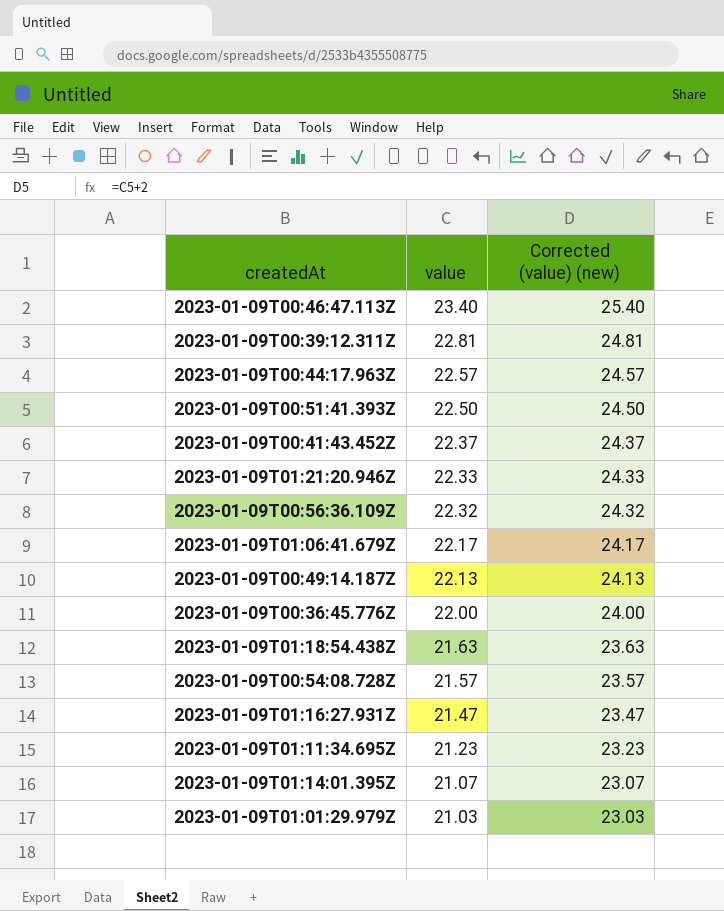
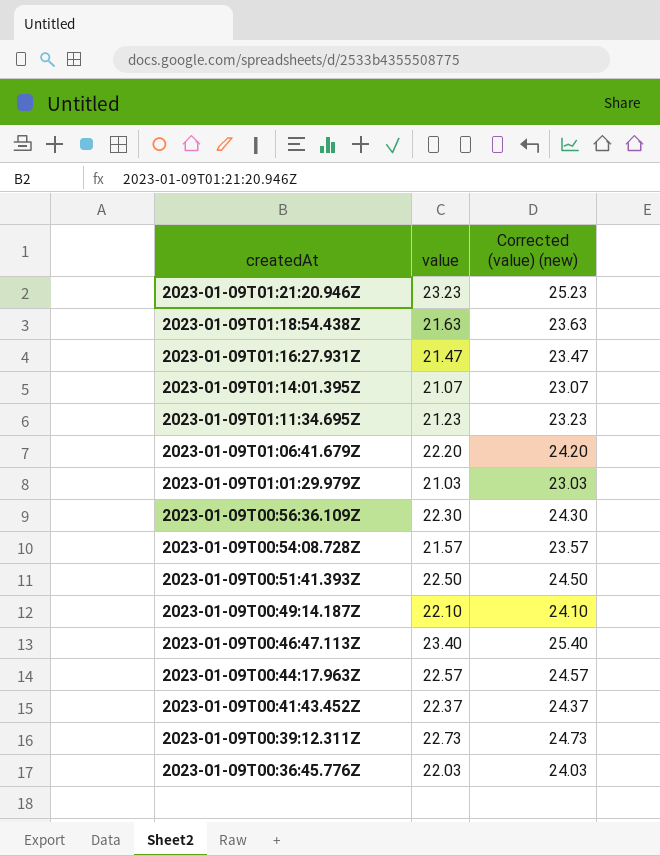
row order: value descending -> createdAt descending
2023-01-09T01:21:20.946Z | value: 22.33 -> 23.23
2023-01-09T01:21:20.946Z | Corrected (value) (new): 24.33 -> 25.23
2023-01-09T01:06:41.679Z | value: 22.17 -> 22.20
2023-01-09T01:06:41.679Z | Corrected (value) (new): 24.17 -> 24.20
2023-01-09T00:56:36.109Z | value: 22.32 -> 22.30
2023-01-09T00:56:36.109Z | Corrected (value) (new): 24.32 -> 24.30
2023-01-09T00:49:14.187Z | value: 22.13 -> 22.10
2023-01-09T00:49:14.187Z | Corrected (value) (new): 24.13 -> 24.10
2023-01-09T00:39:12.311Z | value: 22.81 -> 22.73
2023-01-09T00:39:12.311Z | Corrected (value) (new): 24.81 -> 24.73
2023-01-09T00:36:45.776Z | value: 22.00 -> 22.03
2023-01-09T00:36:45.776Z | Corrected (value) (new): 24.00 -> 24.03

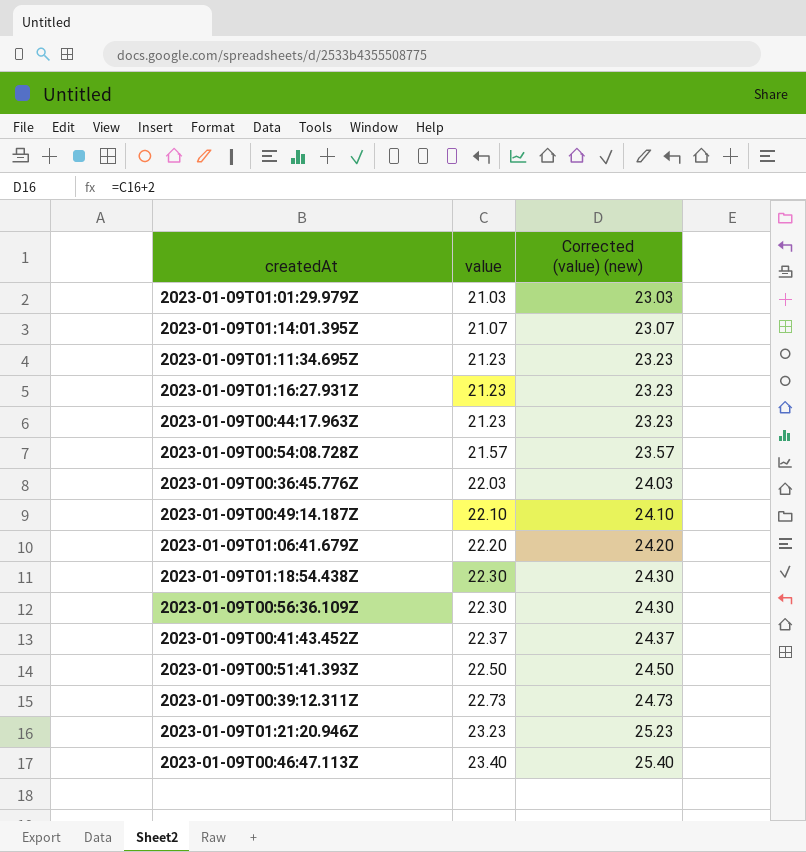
row order: createdAt descending -> value ascending
2023-01-09T01:16:27.931Z | value: 21.47 -> 21.23
2023-01-09T01:16:27.931Z | Corrected (value) (new): 23.47 -> 23.23
2023-01-09T00:44:17.963Z | value: 22.57 -> 21.23
2023-01-09T00:44:17.963Z | Corrected (value) (new): 24.57 -> 23.23
2023-01-09T01:18:54.438Z | value: 21.63 -> 22.30
2023-01-09T01:18:54.438Z | Corrected (value) (new): 23.63 -> 24.30

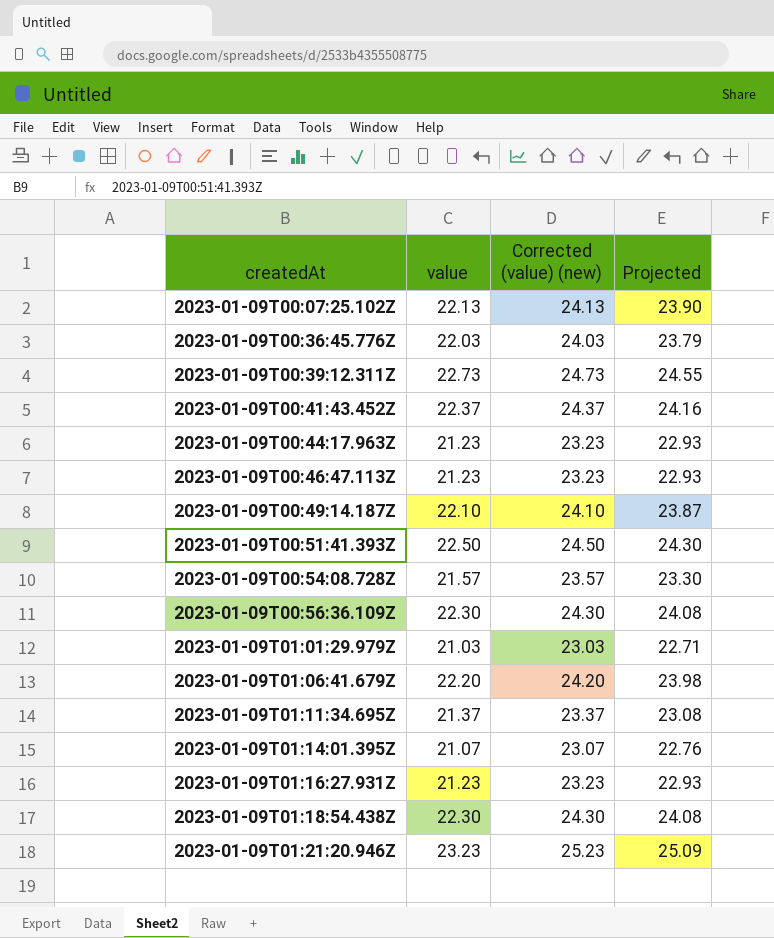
row order: value ascending -> createdAt ascending
column Projected | formula: none -> [value] * 1.08
row 2023-01-09T00:07:25.102Z: none -> 22.13 | 24.13 | 23.90
2023-01-09T00:46:47.113Z | value: 23.40 -> 21.23
2023-01-09T00:46:47.113Z | Corrected (value) (new): 25.40 -> 23.23
2023-01-09T01:11:34.695Z | value: 21.23 -> 21.37
2023-01-09T01:11:34.695Z | Corrected (value) (new): 23.23 -> 23.37

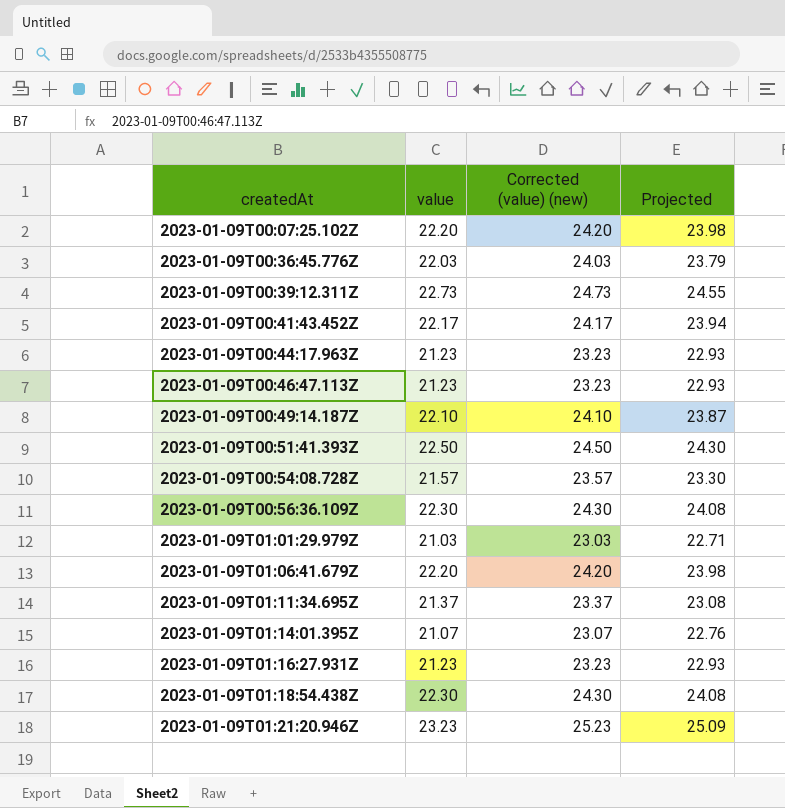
2023-01-09T00:07:25.102Z | value: 22.13 -> 22.20
2023-01-09T00:07:25.102Z | Corrected (value) (new): 24.13 -> 24.20
2023-01-09T00:07:25.102Z | Projected: 23.90 -> 23.98
2023-01-09T00:41:43.452Z | value: 22.37 -> 22.17
2023-01-09T00:41:43.452Z | Corrected (value) (new): 24.37 -> 24.17
2023-01-09T00:41:43.452Z | Projected: 24.16 -> 23.94

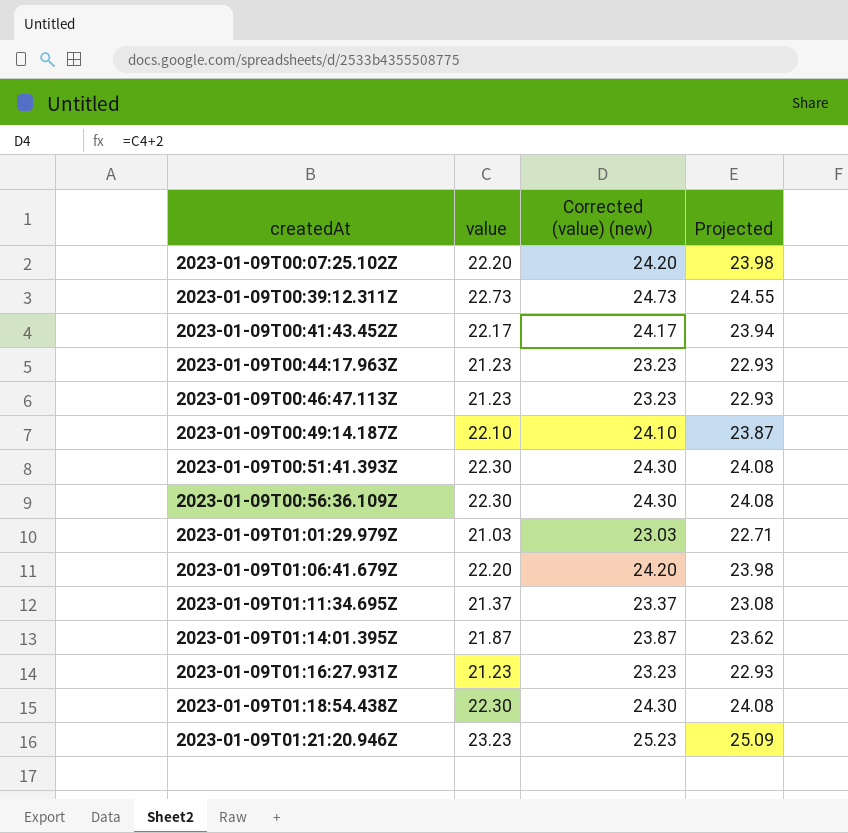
row 2023-01-09T00:36:45.776Z: 22.03 | 24.03 | 23.79 -> none
row 2023-01-09T00:54:08.728Z: 21.57 | 23.57 | 23.30 -> none
2023-01-09T00:51:41.393Z | value: 22.50 -> 22.30
2023-01-09T00:51:41.393Z | Corrected (value) (new): 24.50 -> 24.30
2023-01-09T00:51:41.393Z | Projected: 24.30 -> 24.08
2023-01-09T01:14:01.395Z | value: 21.07 -> 21.87
2023-01-09T01:14:01.395Z | Corrected (value) (new): 23.07 -> 23.87
2023-01-09T01:14:01.395Z | Projected: 22.76 -> 23.62

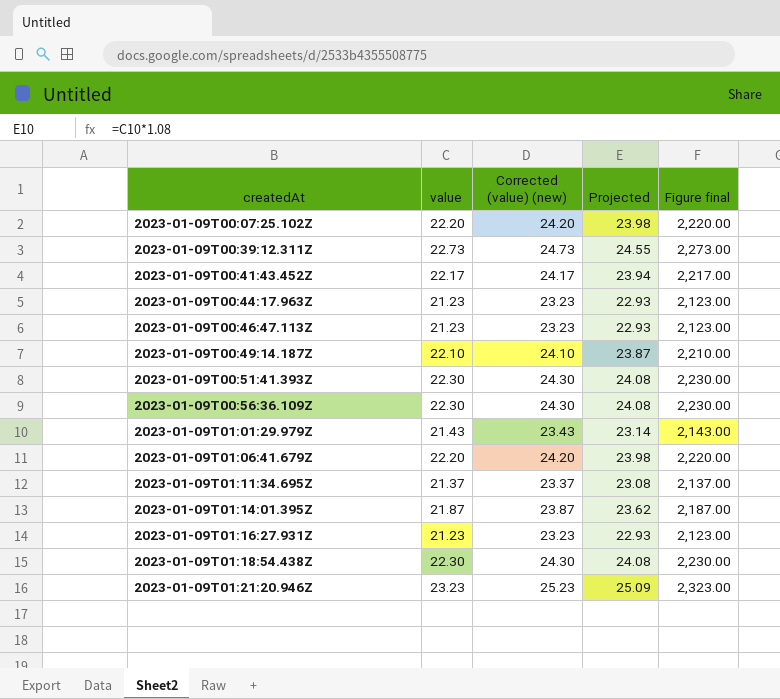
column Figure final | formula: none -> [value] * 100
2023-01-09T01:01:29.979Z | value: 21.03 -> 21.43
2023-01-09T01:01:29.979Z | Corrected (value) (new): 23.03 -> 23.43
2023-01-09T01:01:29.979Z | Projected: 22.71 -> 23.14

